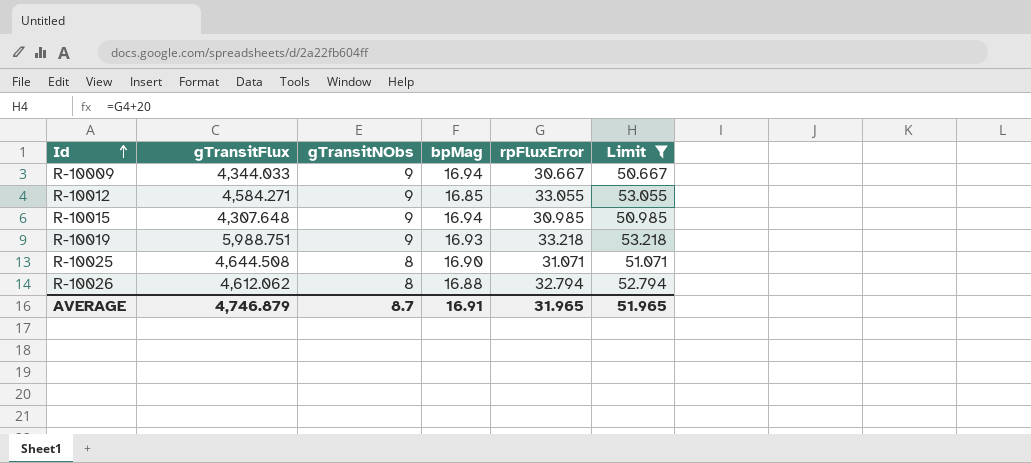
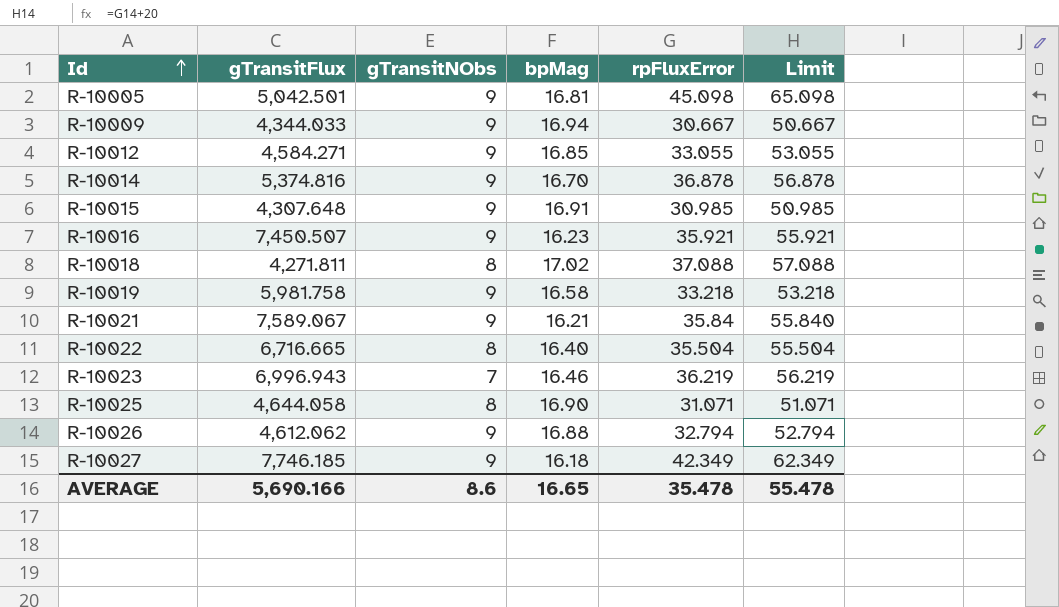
filter: Limit <= 53.218 -> none
R-10015 | bpMag: 16.94 -> 16.91
R-10019 | gTransitFlux: 5,988.751 -> 5,981.758
R-10019 | bpMag: 16.93 -> 16.58
R-10025 | gTransitFlux: 4,644.508 -> 4,644.058
R-10026 | gTransitNObs: 8 -> 9
AVERAGE | gTransitFlux: 4,746.879 -> 5,690.166
AVERAGE | gTransitNObs: 8.7 -> 8.6
AVERAGE | bpMag: 16.91 -> 16.65
AVERAGE | rpFluxError: 31.965 -> 35.478
AVERAGE | Limit: 51.965 -> 55.478

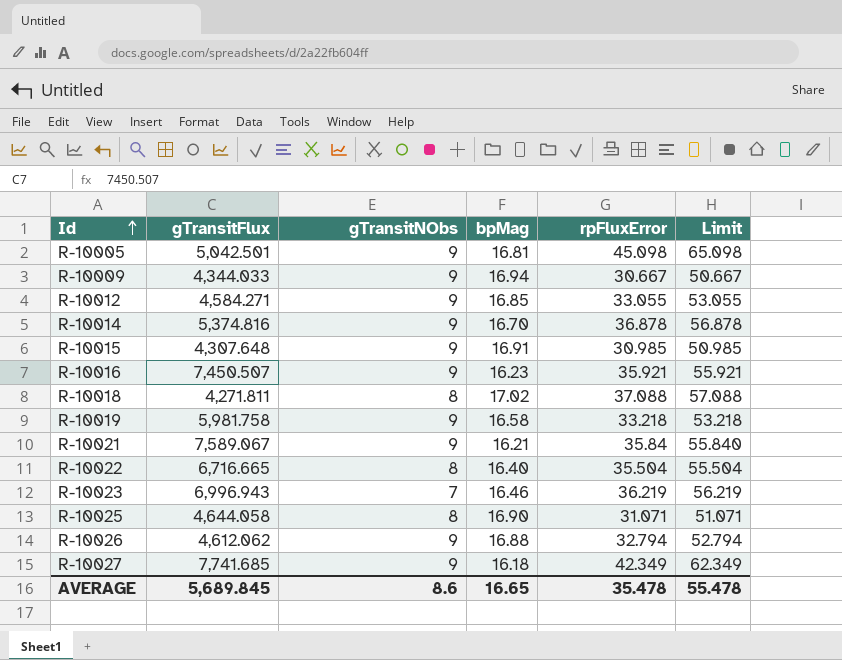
R-10027 | gTransitFlux: 7,746.185 -> 7,741.685
AVERAGE | gTransitFlux: 5,690.166 -> 5,689.845

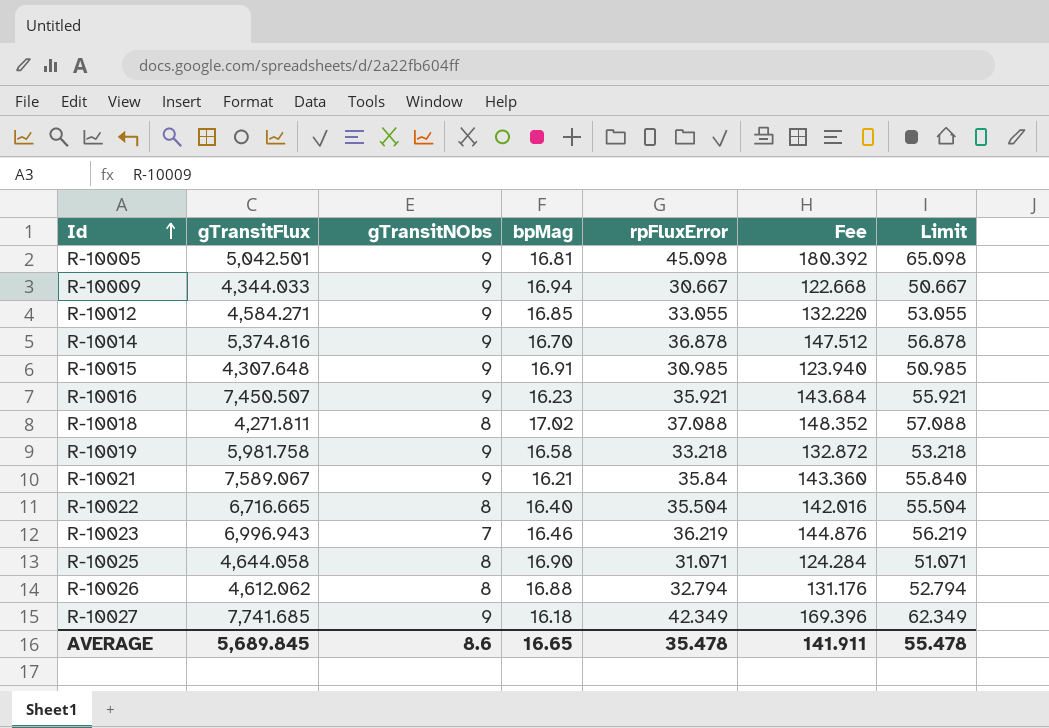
column Fee | formula: none -> [rpFluxError] * 4
R-10026 | gTransitNObs: 9 -> 8

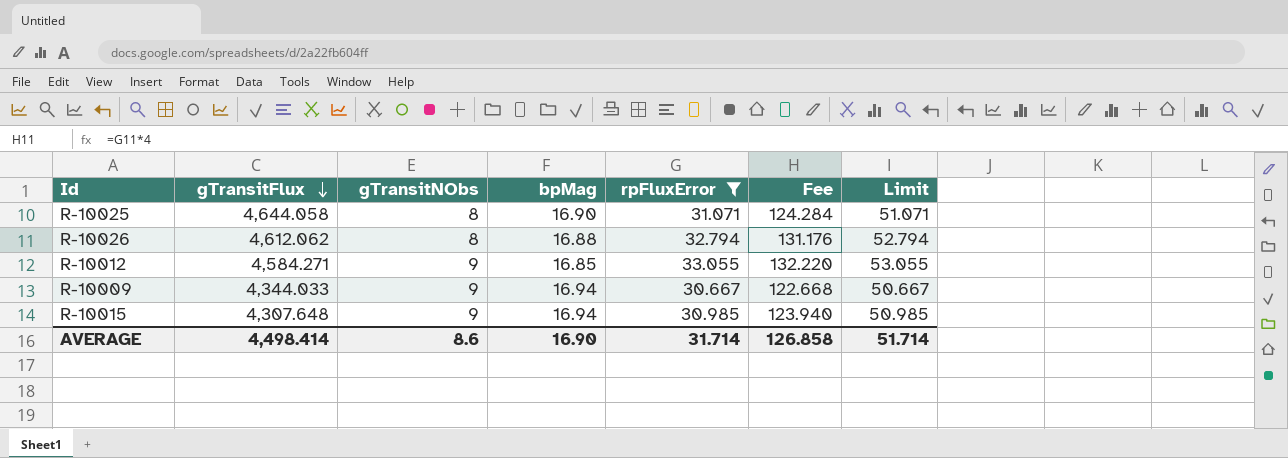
filter: none -> rpFluxError <= 33.055
row order: Id ascending -> gTransitFlux descending
R-10015 | bpMag: 16.91 -> 16.94
AVERAGE | gTransitFlux: 5,689.845 -> 4,498.414
AVERAGE | bpMag: 16.65 -> 16.90
AVERAGE | rpFluxError: 35.478 -> 31.714
AVERAGE | Fee: 141.911 -> 126.858
AVERAGE | Limit: 55.478 -> 51.714

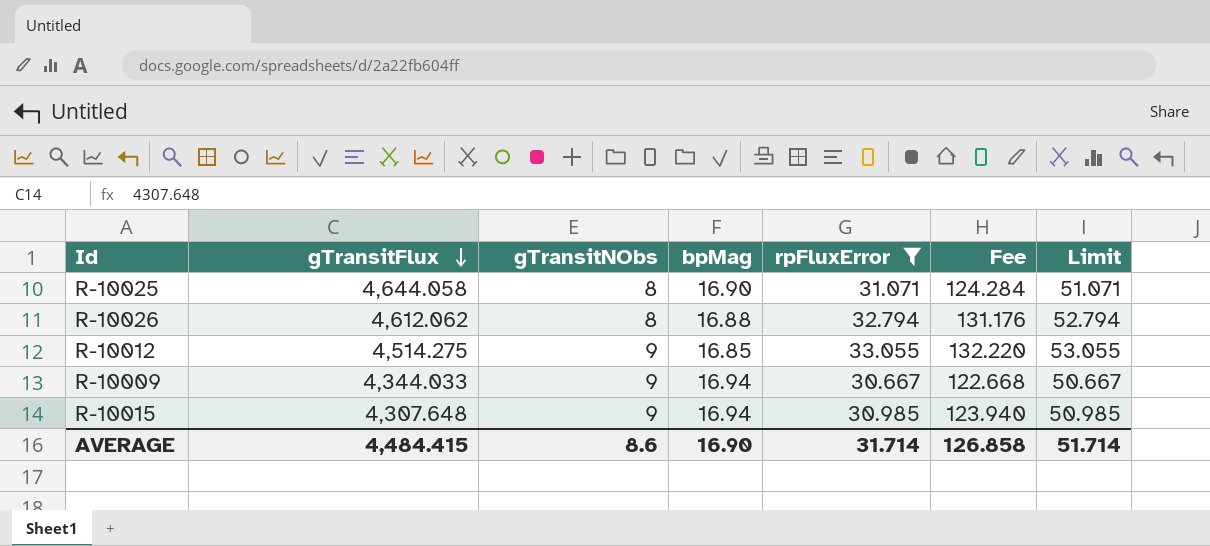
R-10012 | gTransitFlux: 4,584.271 -> 4,514.275
AVERAGE | gTransitFlux: 4,498.414 -> 4,484.415

